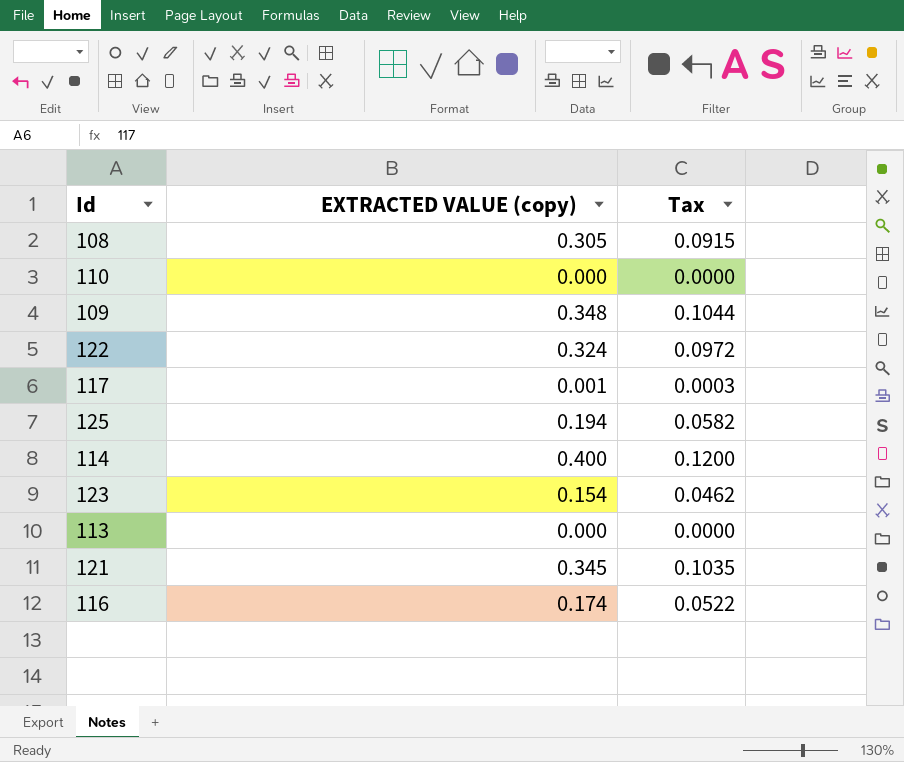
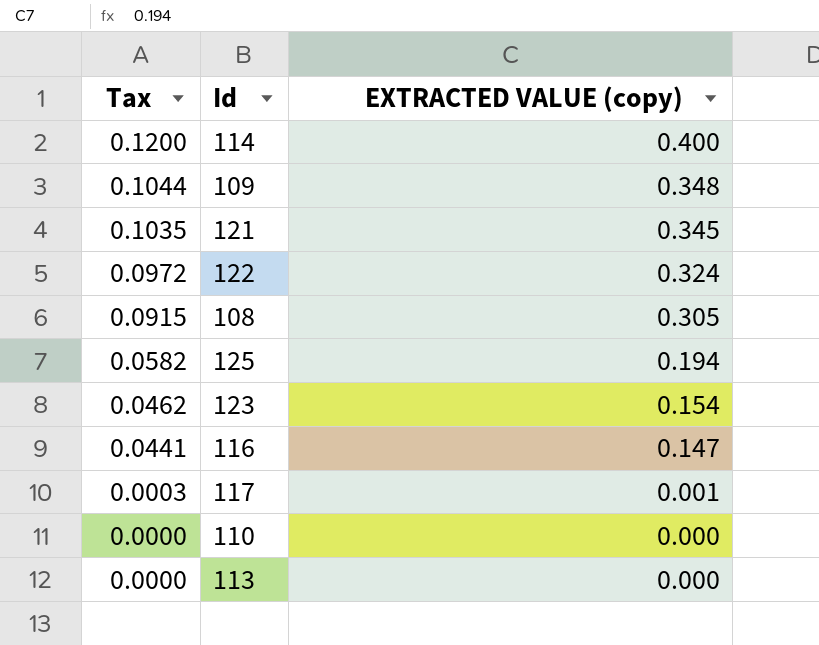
row order: none -> Tax descending
column Tax | position: 3 -> 1
116 | Tax: 0.0522 -> 0.0441
116 | EXTRACTED VALUE (copy): 0.174 -> 0.147

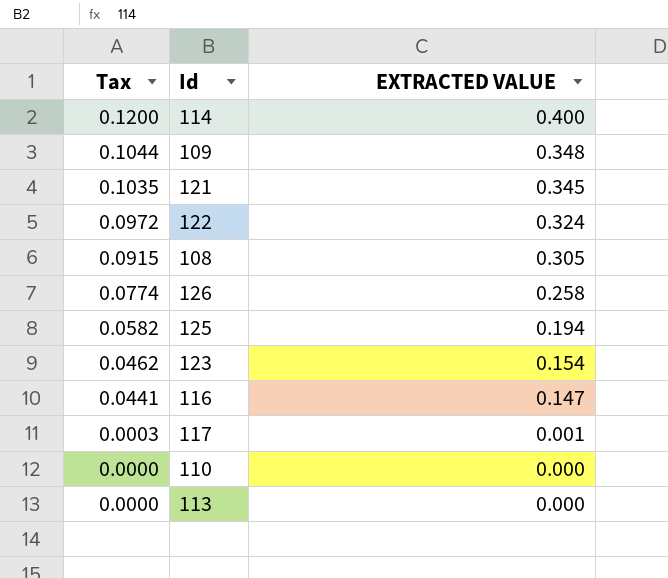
column name: EXTRACTED VALUE (copy) -> EXTRACTED VALUE
row 126: none -> 0.0774 | 0.258

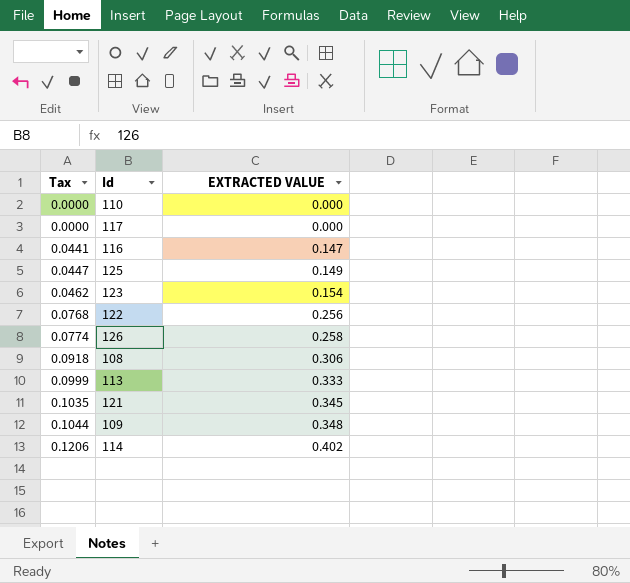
row order: Tax descending -> Tax ascending
117 | Tax: 0.0003 -> 0.0000
117 | EXTRACTED VALUE: 0.001 -> 0.000
125 | Tax: 0.0582 -> 0.0447
125 | EXTRACTED VALUE: 0.194 -> 0.149
122 | Tax: 0.0972 -> 0.0768
122 | EXTRACTED VALUE: 0.324 -> 0.256
108 | Tax: 0.0915 -> 0.0918
108 | EXTRACTED VALUE: 0.305 -> 0.306
113 | Tax: 0.0000 -> 0.0999
113 | EXTRACTED VALUE: 0.000 -> 0.333
114 | Tax: 0.1200 -> 0.1206
114 | EXTRACTED VALUE: 0.400 -> 0.402

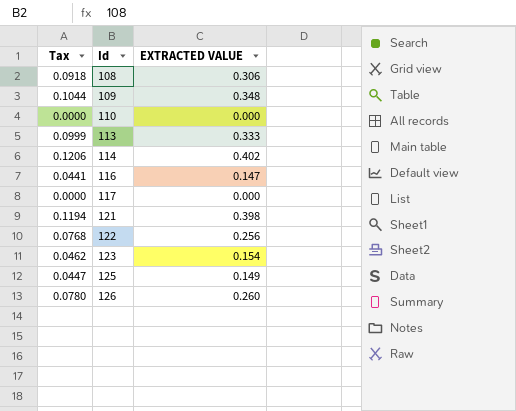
row order: Tax ascending -> Id ascending
121 | Tax: 0.1035 -> 0.1194
121 | EXTRACTED VALUE: 0.345 -> 0.398
126 | Tax: 0.0774 -> 0.0780
126 | EXTRACTED VALUE: 0.258 -> 0.260

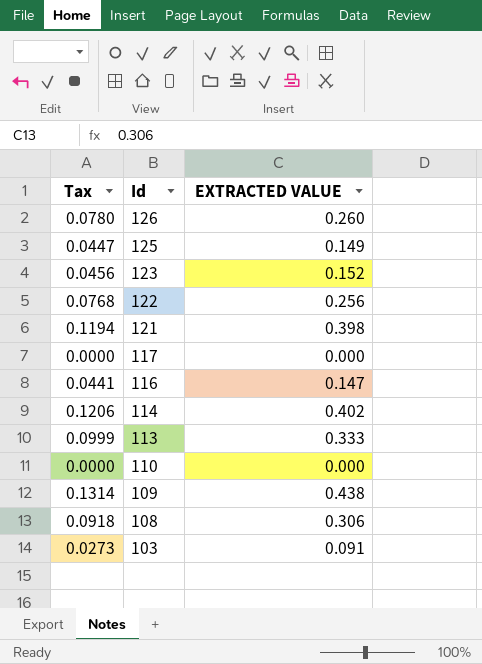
row order: Id ascending -> Id descending
123 | Tax: 0.0462 -> 0.0456
123 | EXTRACTED VALUE: 0.154 -> 0.152
109 | Tax: 0.1044 -> 0.1314
109 | EXTRACTED VALUE: 0.348 -> 0.438
row 103: none -> 0.0273 | 0.091

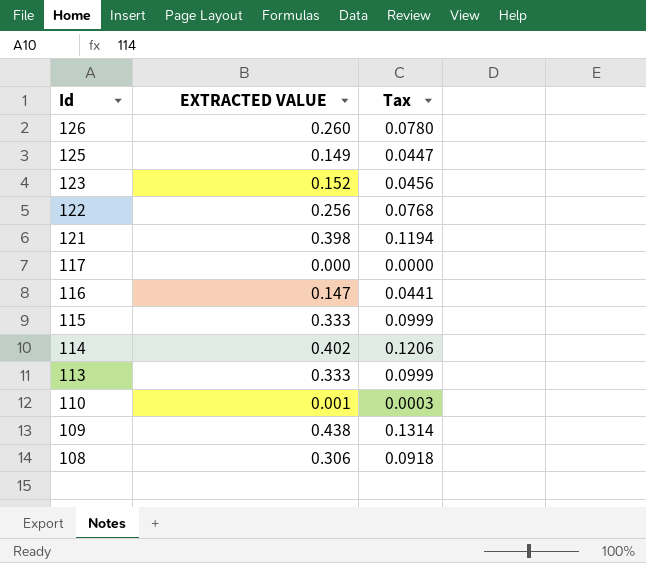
column Tax | position: 1 -> 3
row 103: 0.0273 | 0.091 -> none
row 115: none -> 0.333 | 0.0999
110 | EXTRACTED VALUE: 0.000 -> 0.001
110 | Tax: 0.0000 -> 0.0003

